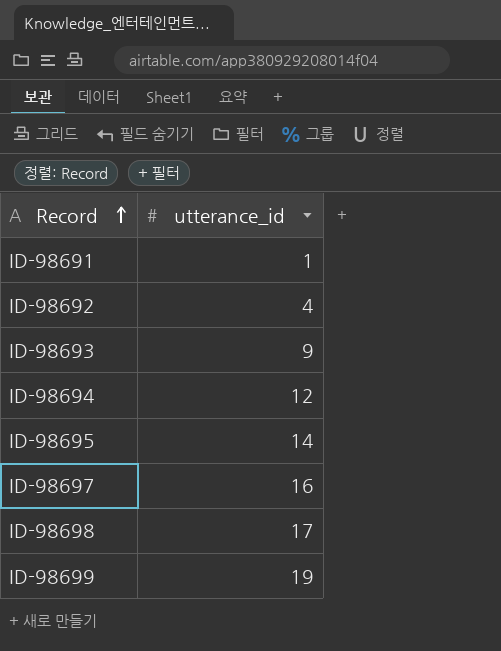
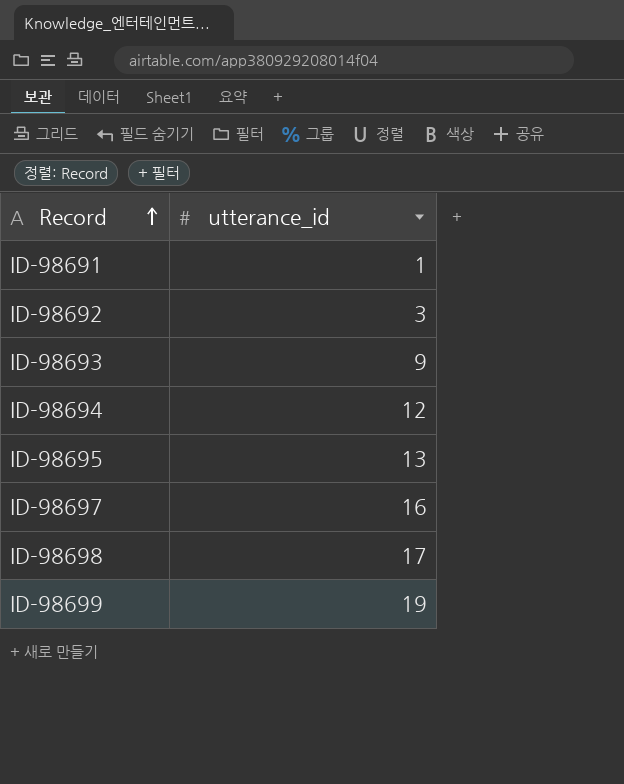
ID-98692 | utterance_id: 4 -> 3
ID-98695 | utterance_id: 14 -> 13

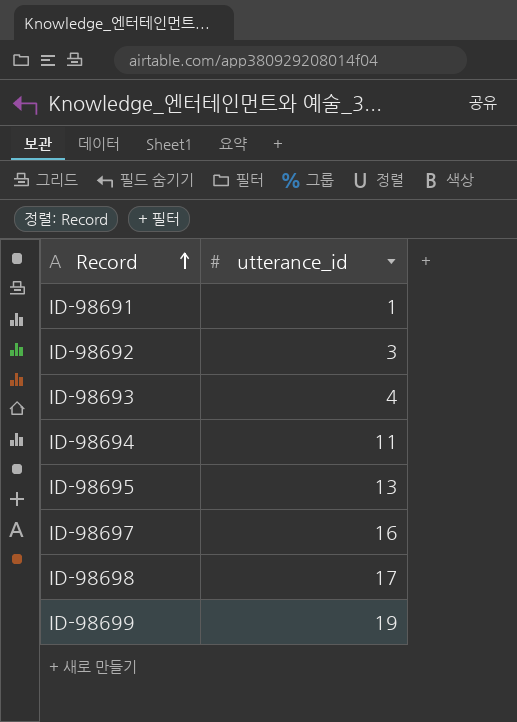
ID-98693 | utterance_id: 9 -> 4
ID-98694 | utterance_id: 12 -> 11

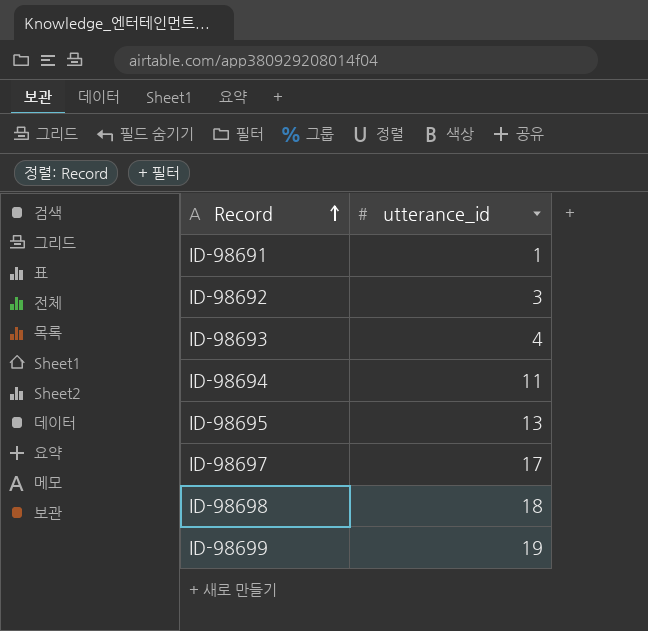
ID-98697 | utterance_id: 16 -> 17
ID-98698 | utterance_id: 17 -> 18

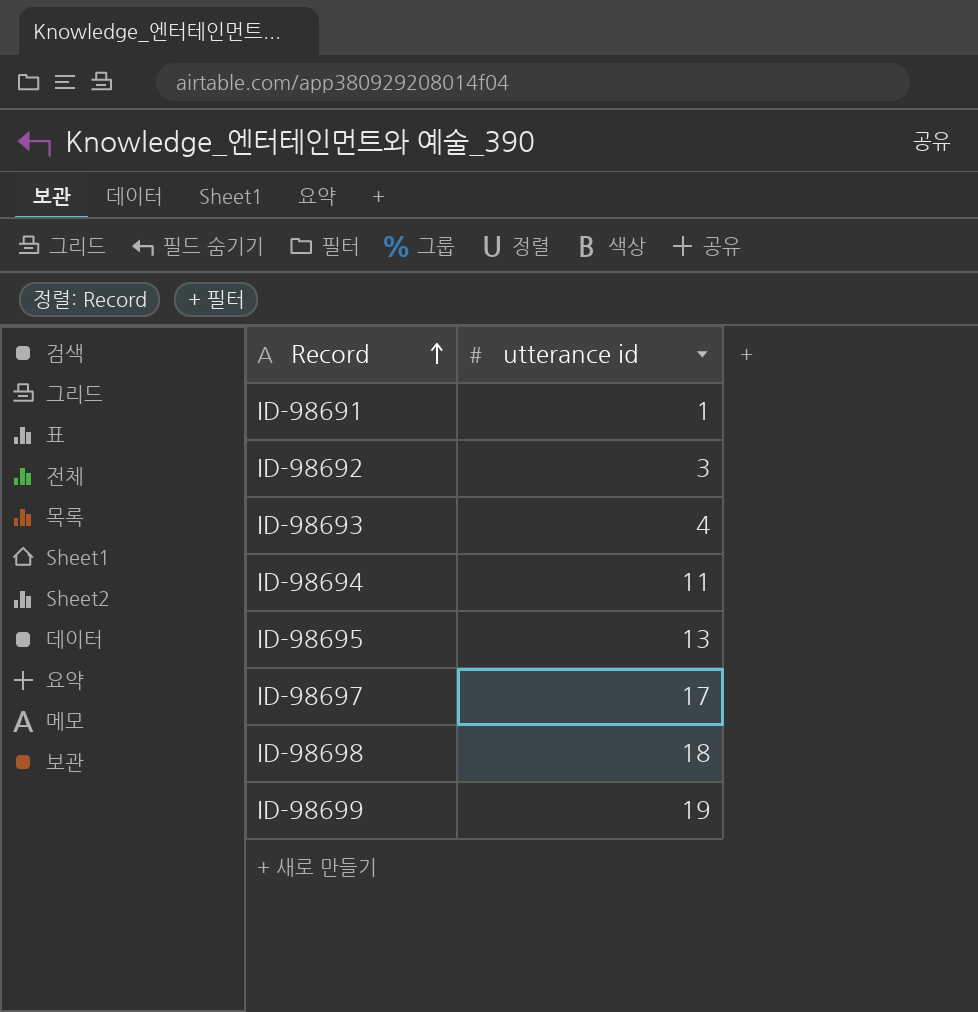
column name: utterance_id -> utterance id

